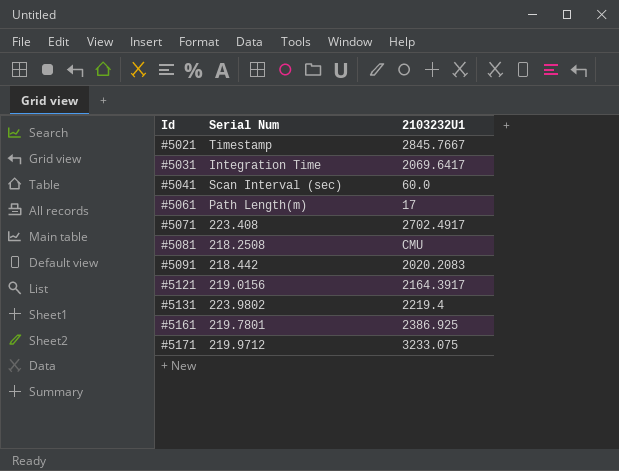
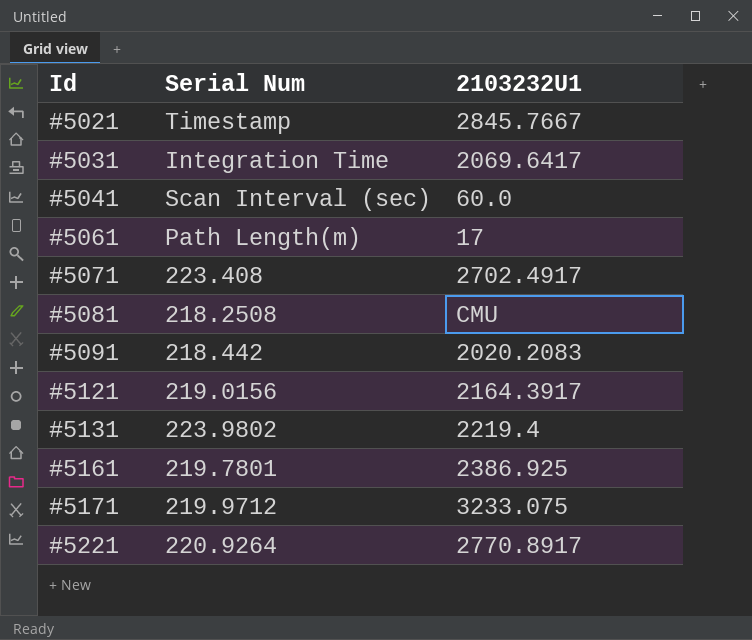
row #5221: none -> 220.9264 | 2770.8917

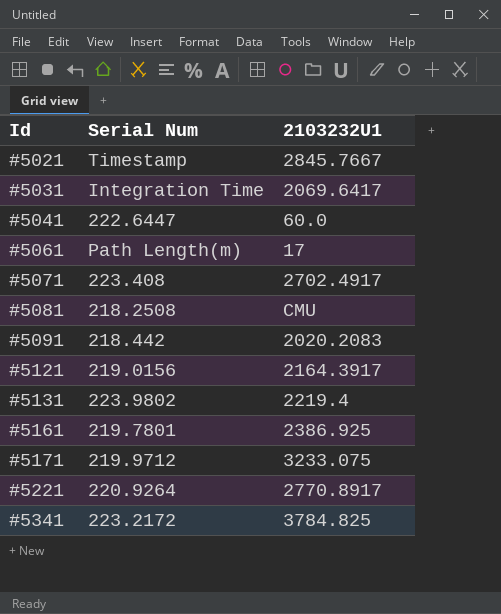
#5041 | Serial Num: Scan Interval (sec) -> 222.6447
row #5341: none -> 223.2172 | 3784.825

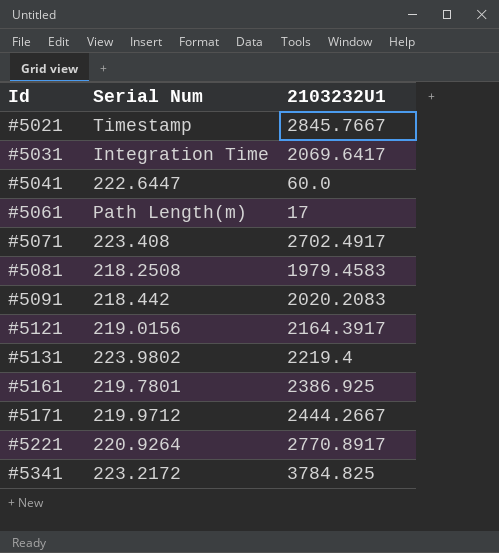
#5081 | 2103232U1: CMU -> 1979.4583
#5171 | 2103232U1: 3233.075 -> 2444.2667

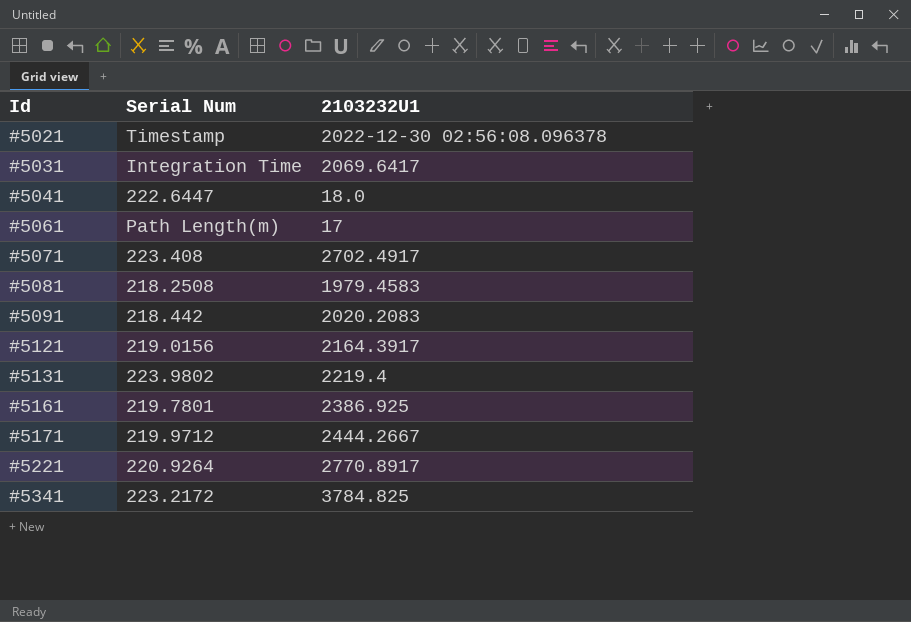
#5021 | 2103232U1: 2845.7667 -> 2022-12-30 02:56:08.096378
#5041 | 2103232U1: 60.0 -> 18.0

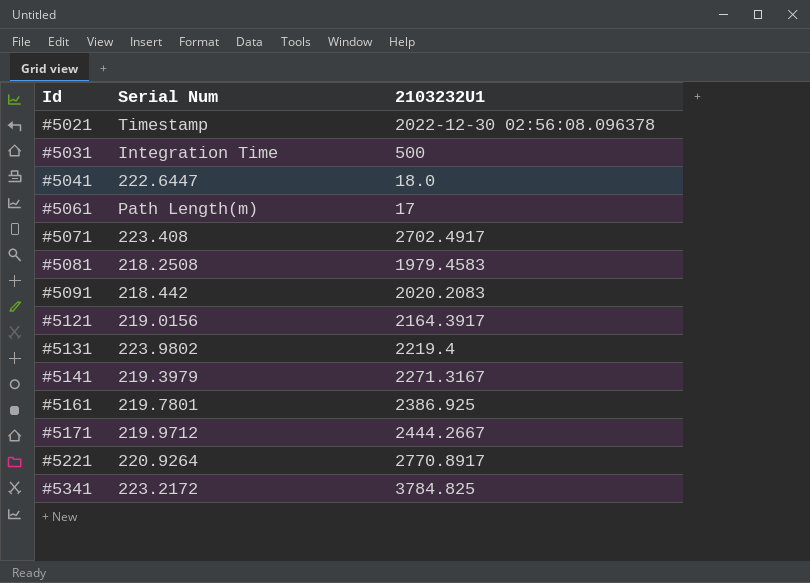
#5031 | 2103232U1: 2069.6417 -> 500
row #5141: none -> 219.3979 | 2271.3167

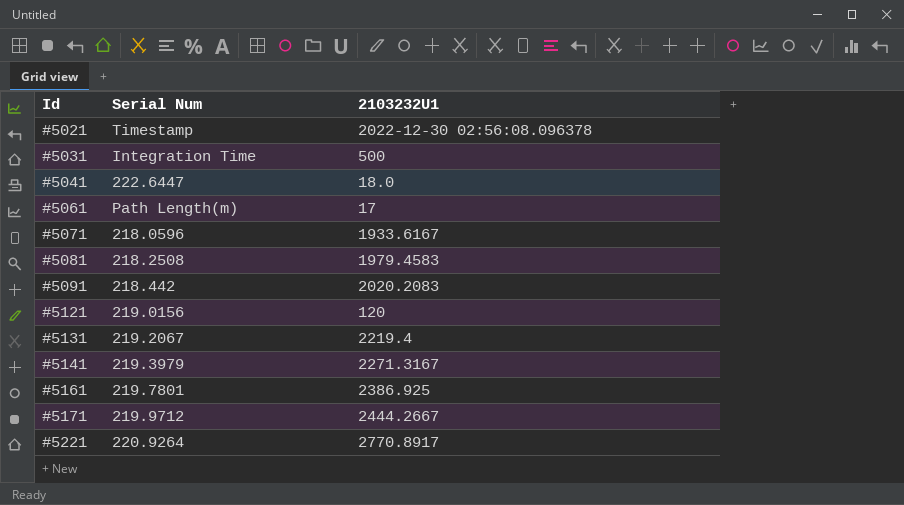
row #5341: 223.2172 | 3784.825 -> none
#5071 | Serial Num: 223.408 -> 218.0596
#5071 | 2103232U1: 2702.4917 -> 1933.6167
#5121 | 2103232U1: 2164.3917 -> 120
#5131 | Serial Num: 223.9802 -> 219.2067

